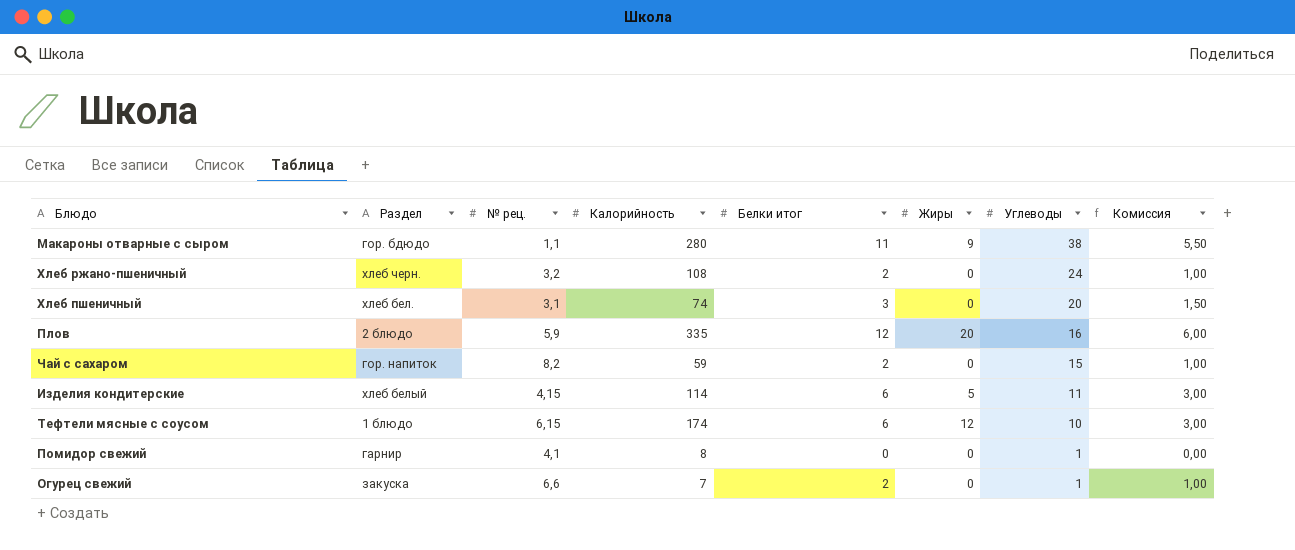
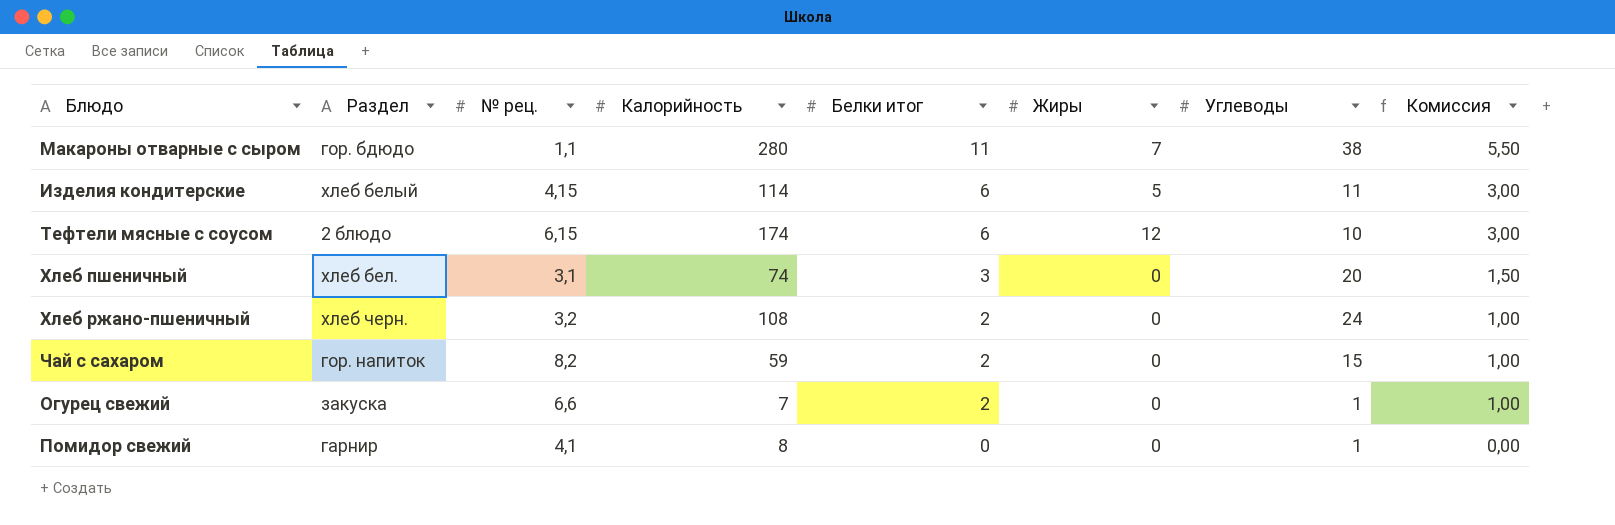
row order: Углеводы descending -> Белки итог descending
row Плов: 2 блюдо | 5,9 | 335 | 12 | 20 | 16 | 6,00 -> none
Макароны отварные с сыром | Жиры: 9 -> 7
Тефтели мясные с соусом | Раздел: 1 блюдо -> 2 блюдо

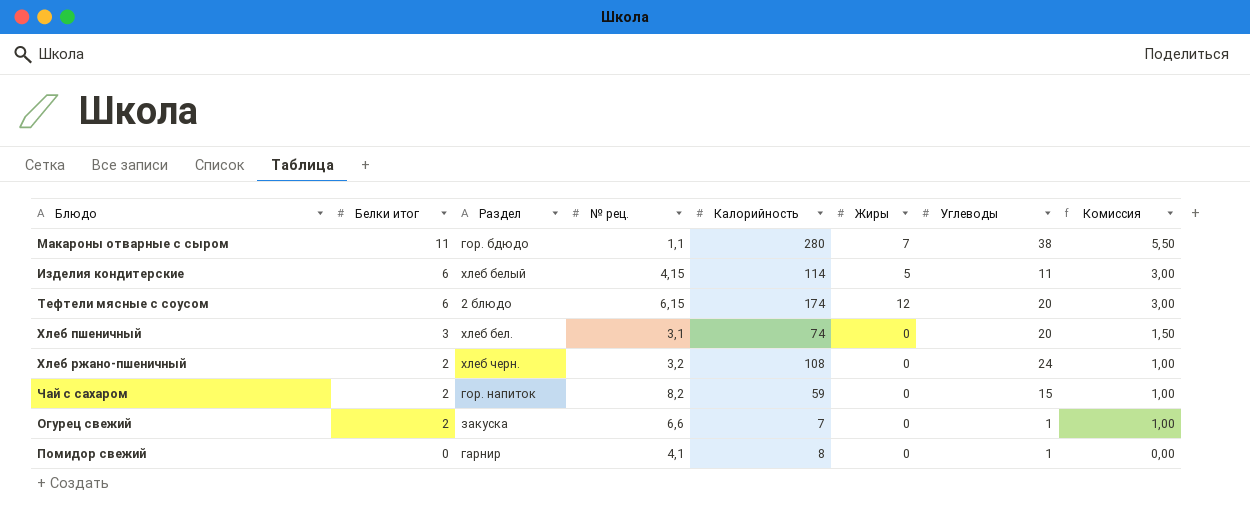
column Белки итог | position: 5 -> 2
Тефтели мясные с соусом | Углеводы: 10 -> 20

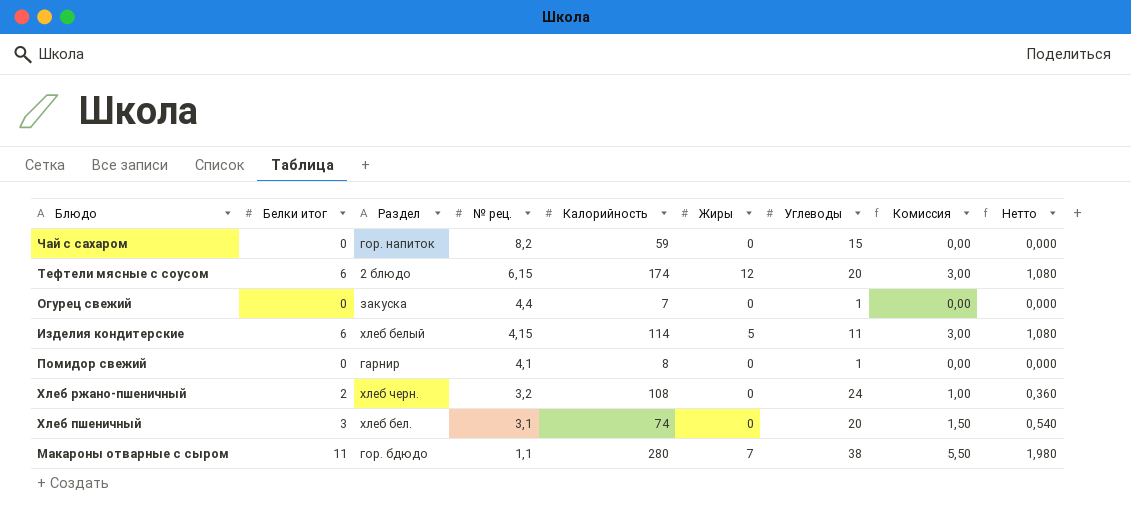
row order: Белки итог descending -> № рец. descending
column Нетто | formula: none -> [Белки итог] * 0,18
Чай с сахаром | Белки итог: 2 -> 0
Чай с сахаром | Комиссия: 1,00 -> 0,00
Огурец свежий | Белки итог: 2 -> 0
Огурец свежий | № рец.: 6,6 -> 4,4
Огурец свежий | Комиссия: 1,00 -> 0,00

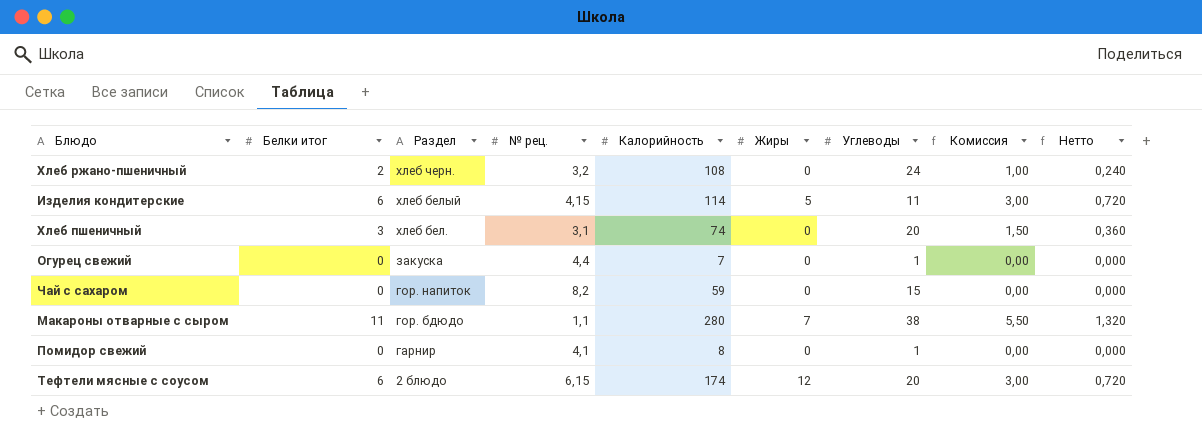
row order: № рец. descending -> Раздел descending
column Нетто | formula: [Белки итог] * 0,18 -> [Белки итог] * 0,12

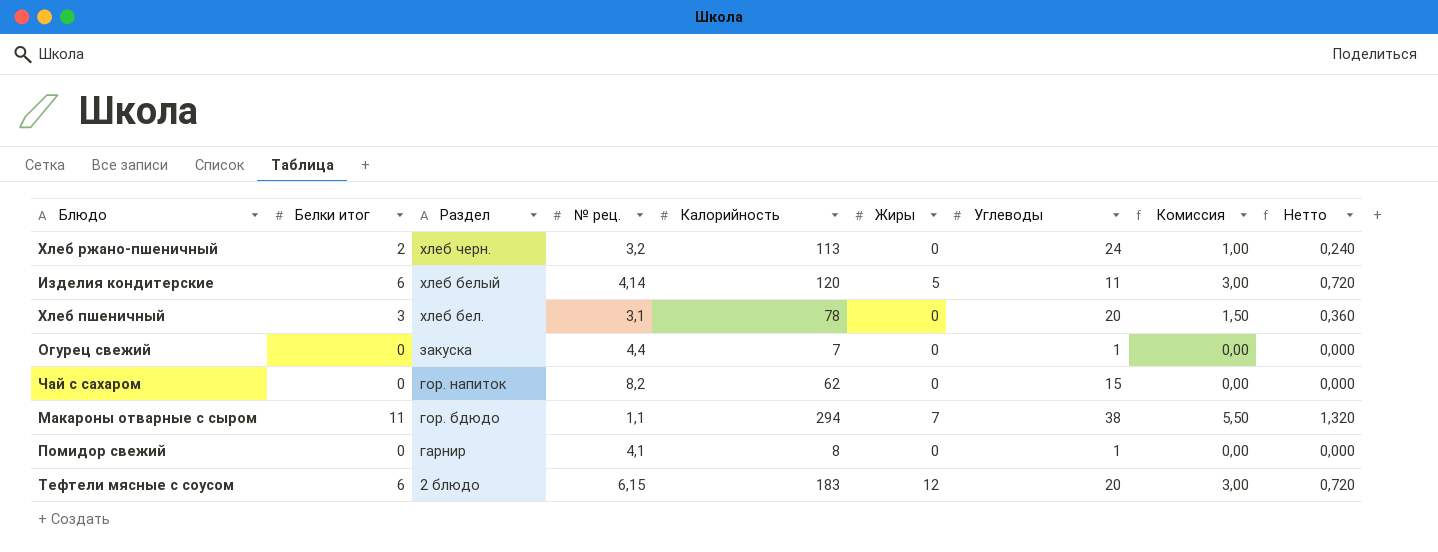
Хлеб ржано-пшеничный | Калорийность: 108 -> 113
Изделия кондитерские | № рец.: 4,15 -> 4,14
Изделия кондитерские | Калорийность: 114 -> 120
Хлеб пшеничный | Калорийность: 74 -> 78
Чай с сахаром | Калорийность: 59 -> 62
Макароны отварные с сыром | Калорийность: 280 -> 294
Тефтели мясные с соусом | Калорийность: 174 -> 183

